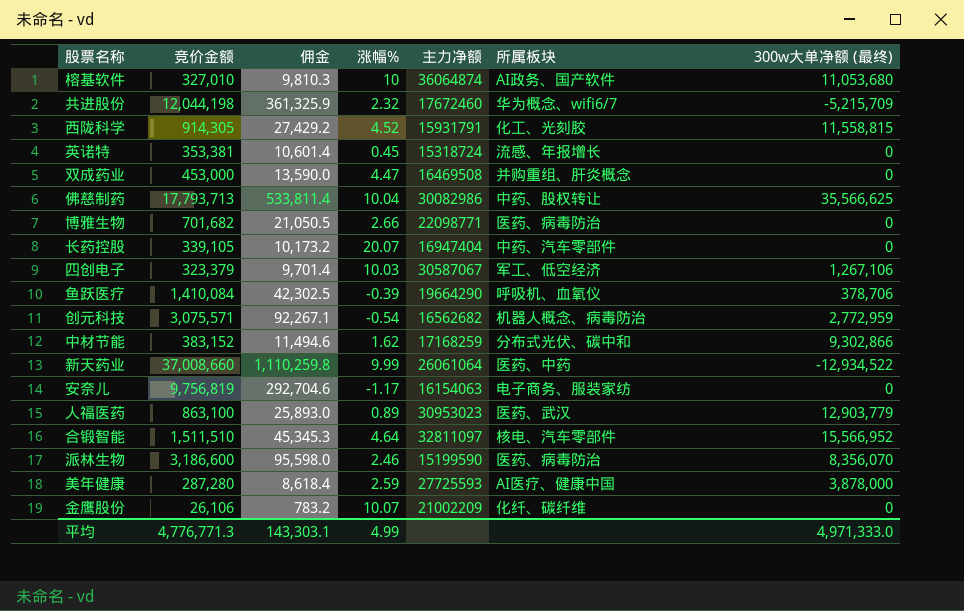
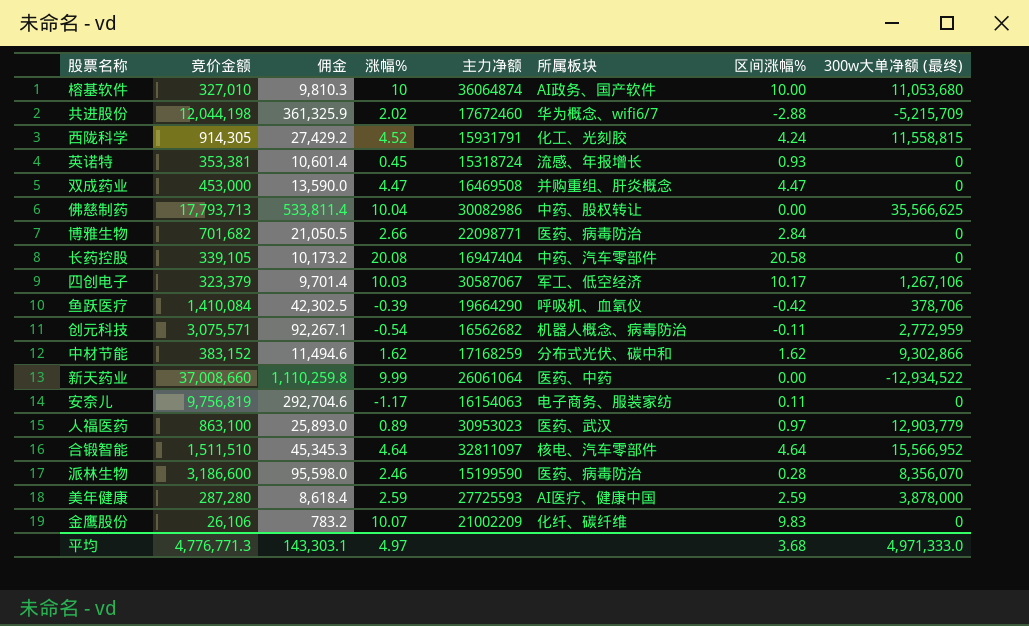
column 区间涨幅% | position: none -> 7
共进股份 | 涨幅%: 2.32 -> 2.02
长药控股 | 涨幅%: 20.07 -> 20.08
平均 | 涨幅%: 4.99 -> 4.97

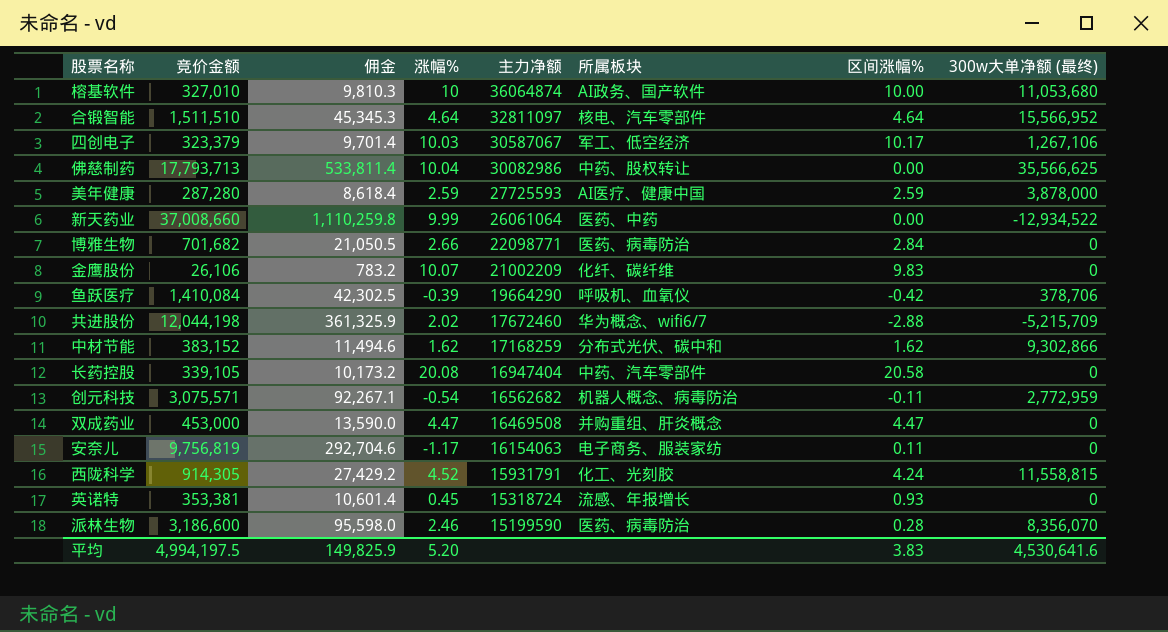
row order: none -> 主力净额 descending
row 人福医药: 863,100 | 25,893.0 | 0.89 | 30953023 | 医药、武汉 | 0.97 | 12,903,779 -> none
平均 | 竞价金额: 4,776,771.3 -> 4,994,197.5
平均 | 佣金: 143,303.1 -> 149,825.9
平均 | 涨幅%: 4.97 -> 5.20
平均 | 区间涨幅%: 3.68 -> 3.83
平均 | 300w大单净额 (最终): 4,971,333.0 -> 4,530,641.6

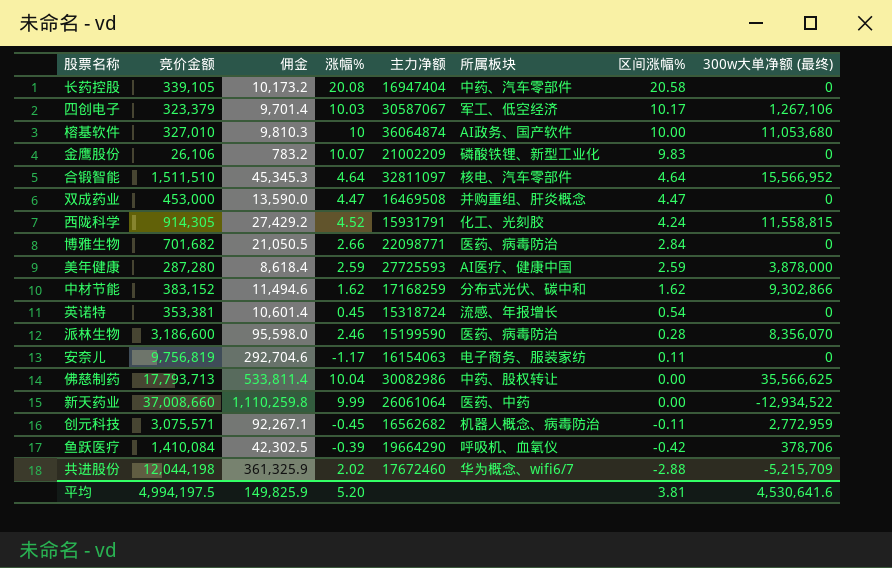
row order: 主力净额 descending -> 区间涨幅% descending
金鹰股份 | 所属板块: 化纤、碳纤维 -> 磷酸铁锂、新型工业化
英诺特 | 区间涨幅%: 0.93 -> 0.54
创元科技 | 涨幅%: -0.54 -> -0.45
平均 | 区间涨幅%: 3.83 -> 3.81

